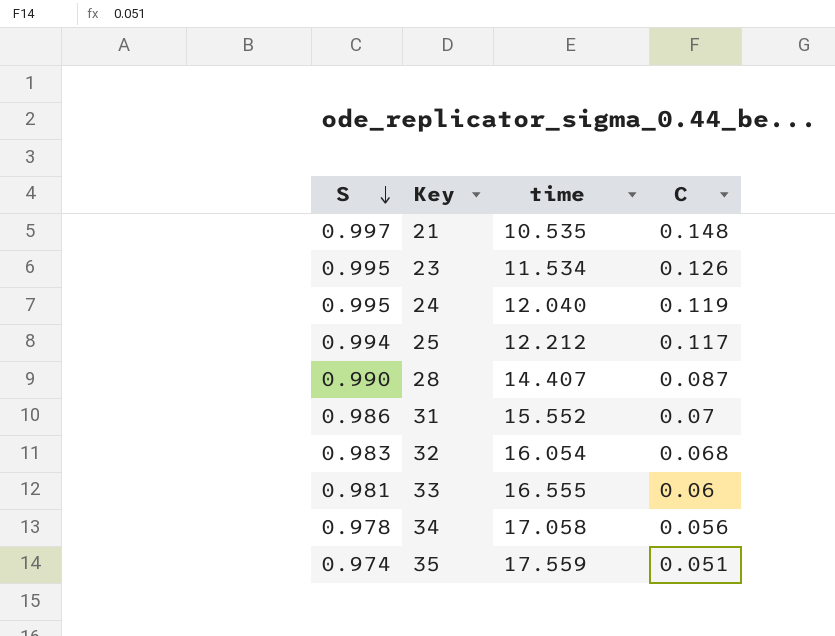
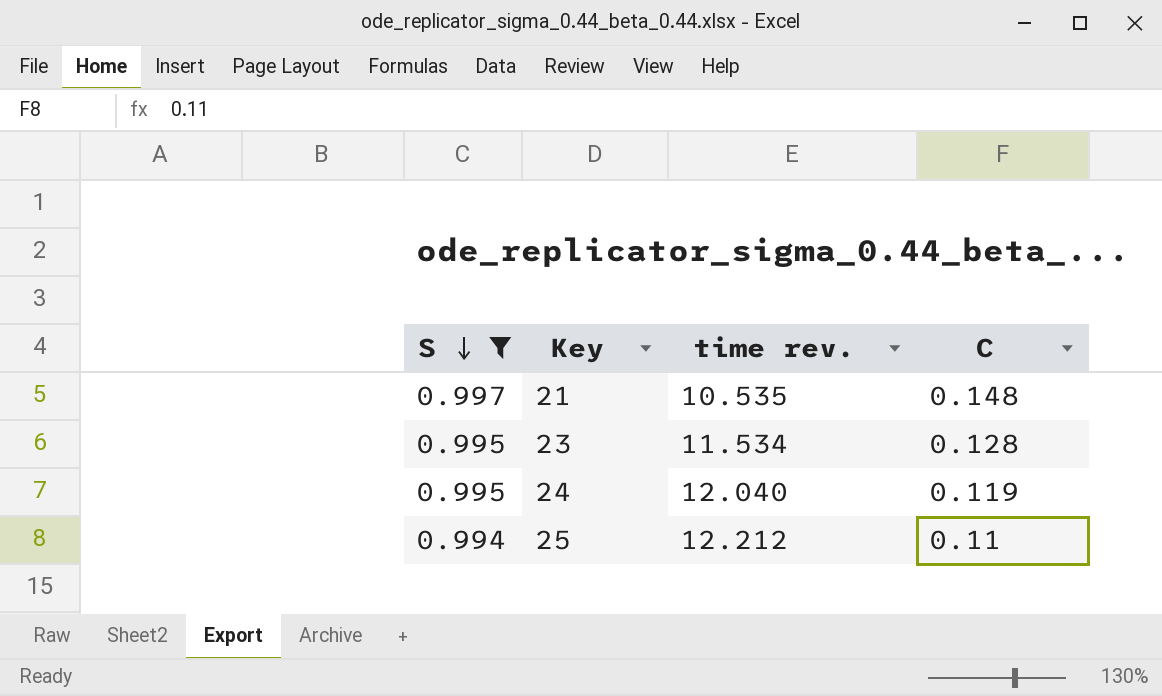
filter: none -> S >= 0.994
column name: time -> time rev.
23 | C: 0.126 -> 0.128
25 | C: 0.117 -> 0.11

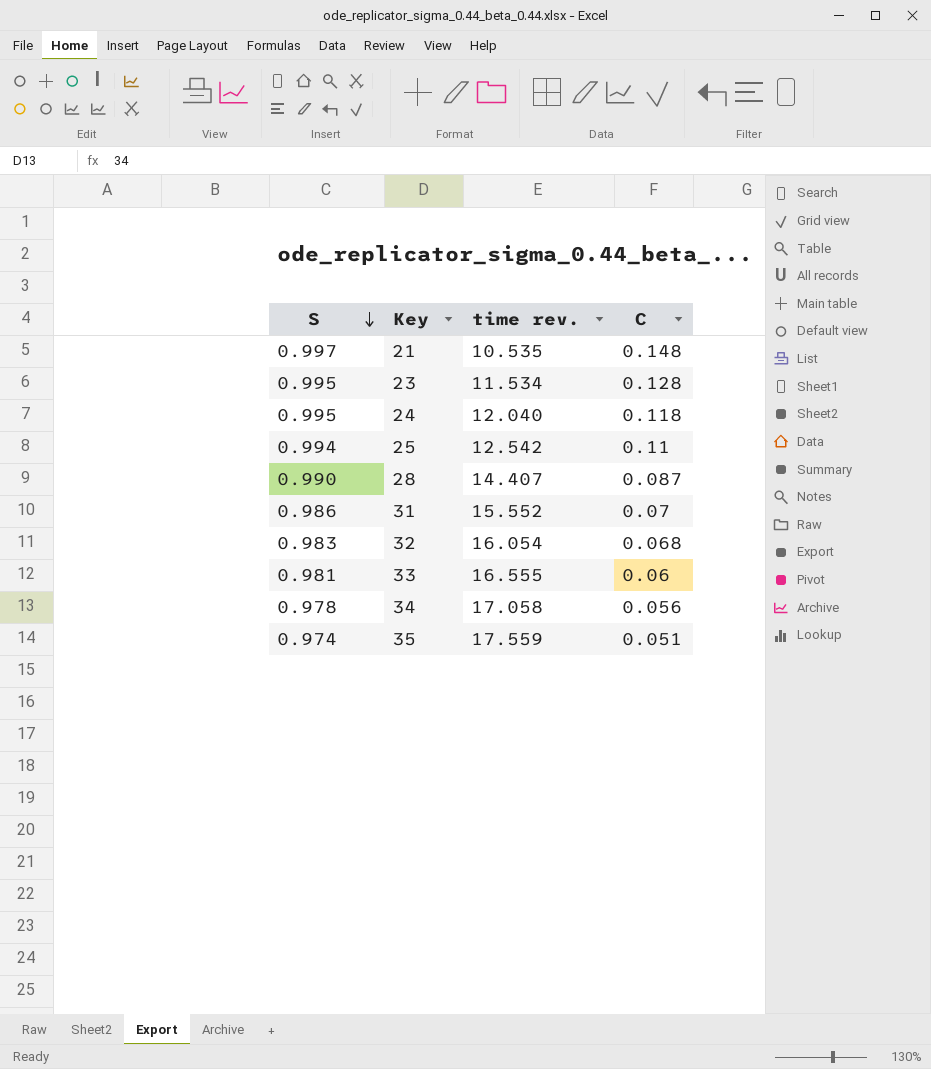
filter: S >= 0.994 -> none
24 | C: 0.119 -> 0.118
25 | time rev.: 12.212 -> 12.542

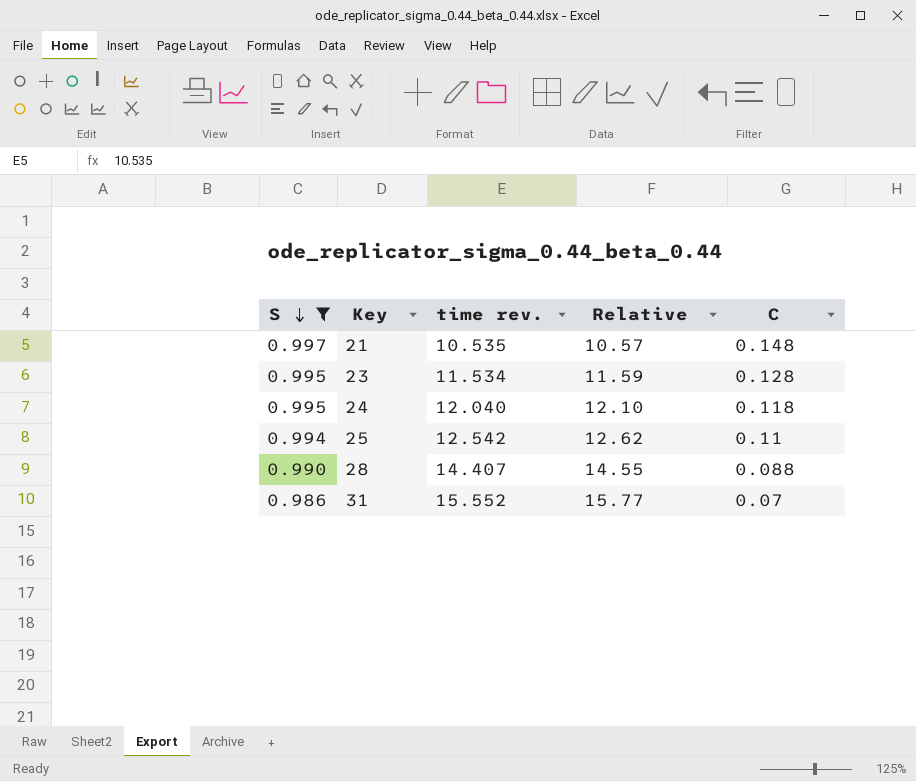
filter: none -> S >= 0.986
column Relative | formula: none -> [time rev.] / [S]
28 | C: 0.087 -> 0.088

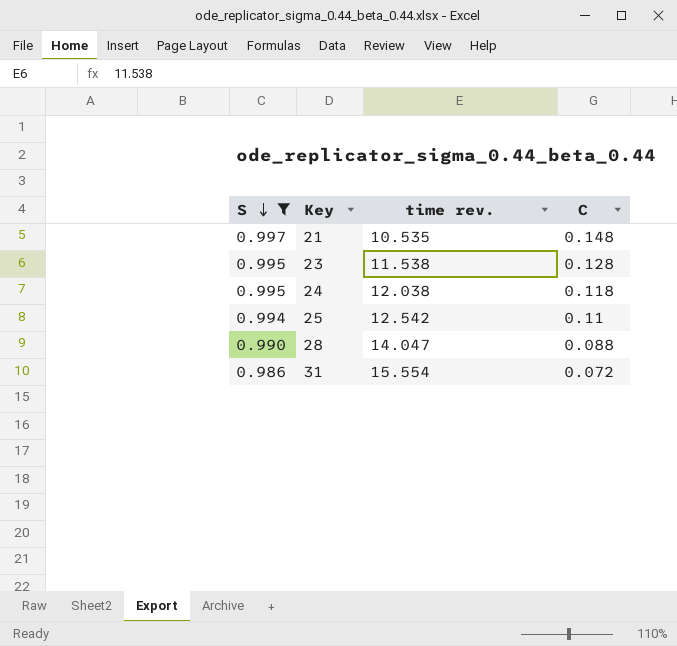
column Relative | formula: [time rev.] / [S] -> none
23 | time rev.: 11.534 -> 11.538
24 | time rev.: 12.040 -> 12.038
28 | time rev.: 14.407 -> 14.047
31 | time rev.: 15.552 -> 15.554
31 | C: 0.07 -> 0.072

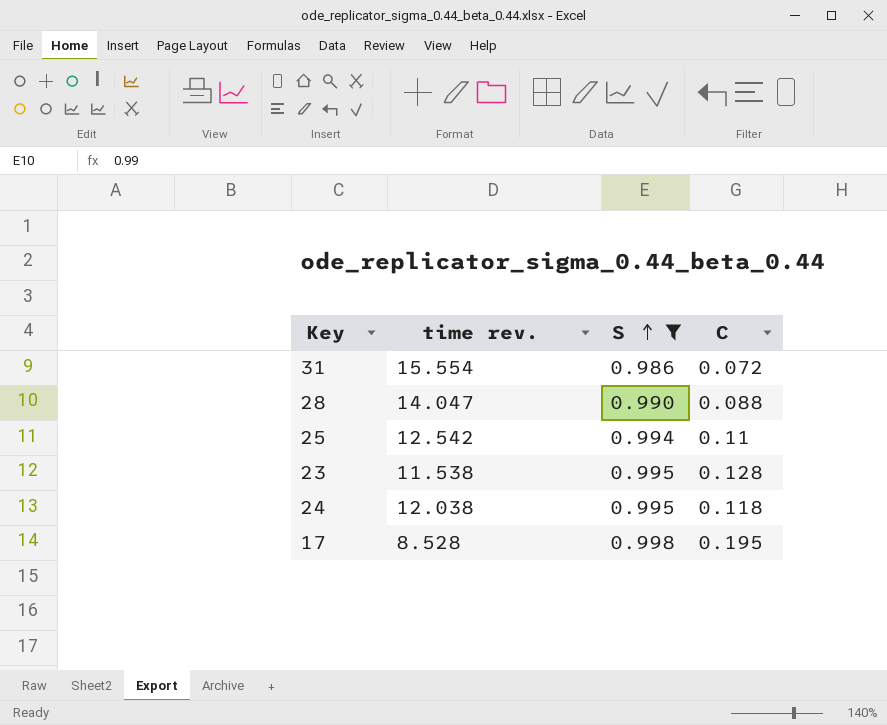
row order: S descending -> S ascending
column S | position: 1 -> 3
row 21: 0.997 | 10.535 | 0.148 -> none
row 17: none -> 8.528 | 0.998 | 0.195

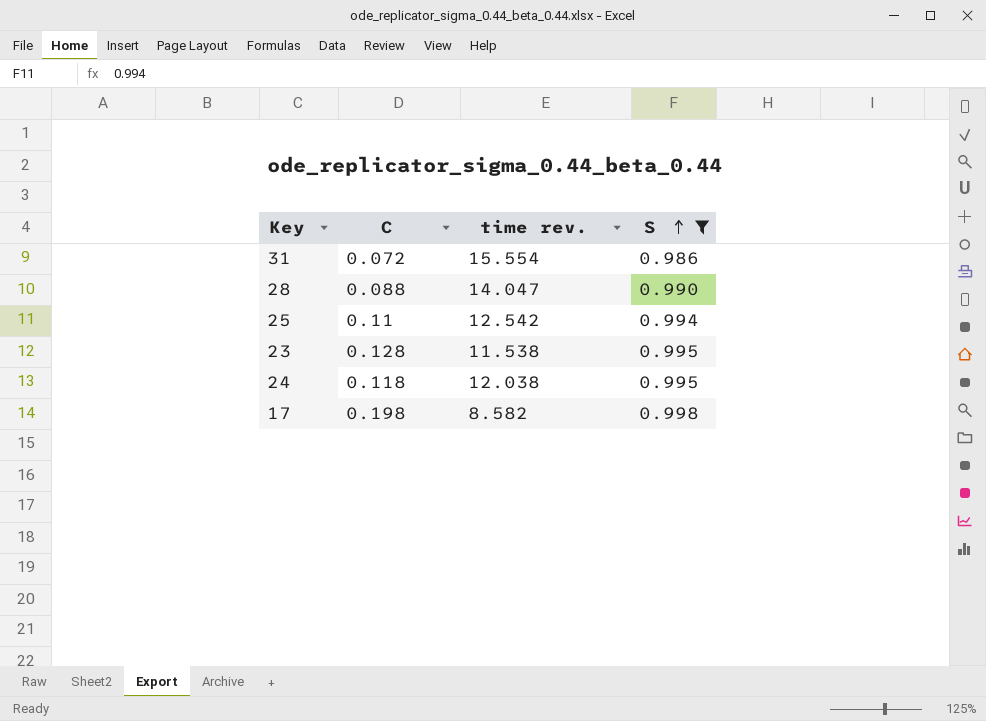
column C | position: 4 -> 2
17 | C: 0.195 -> 0.198
17 | time rev.: 8.528 -> 8.582

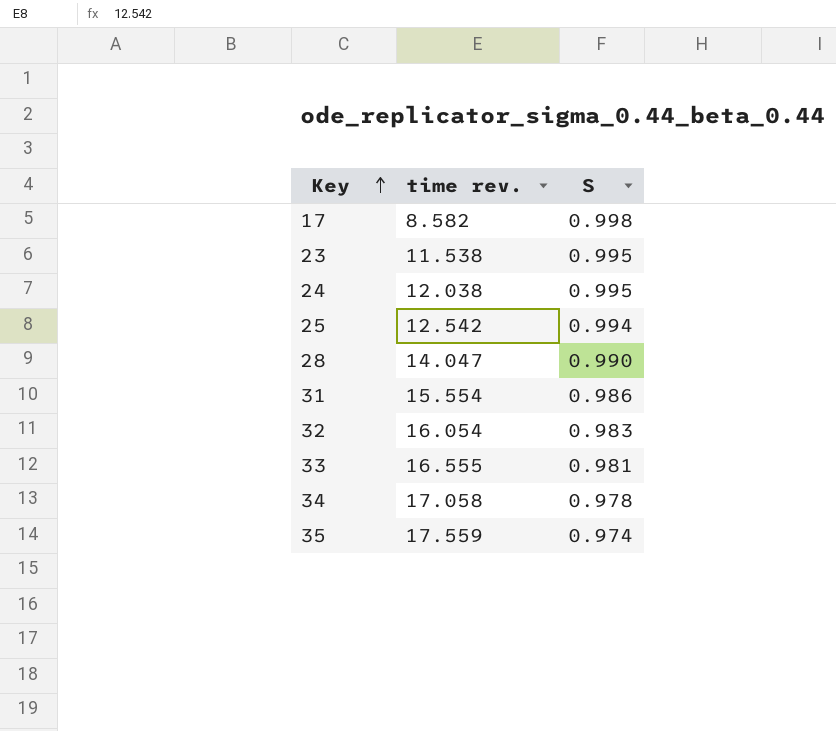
filter: S >= 0.986 -> none
row order: S ascending -> Key ascending
column C | position: 2 -> none

